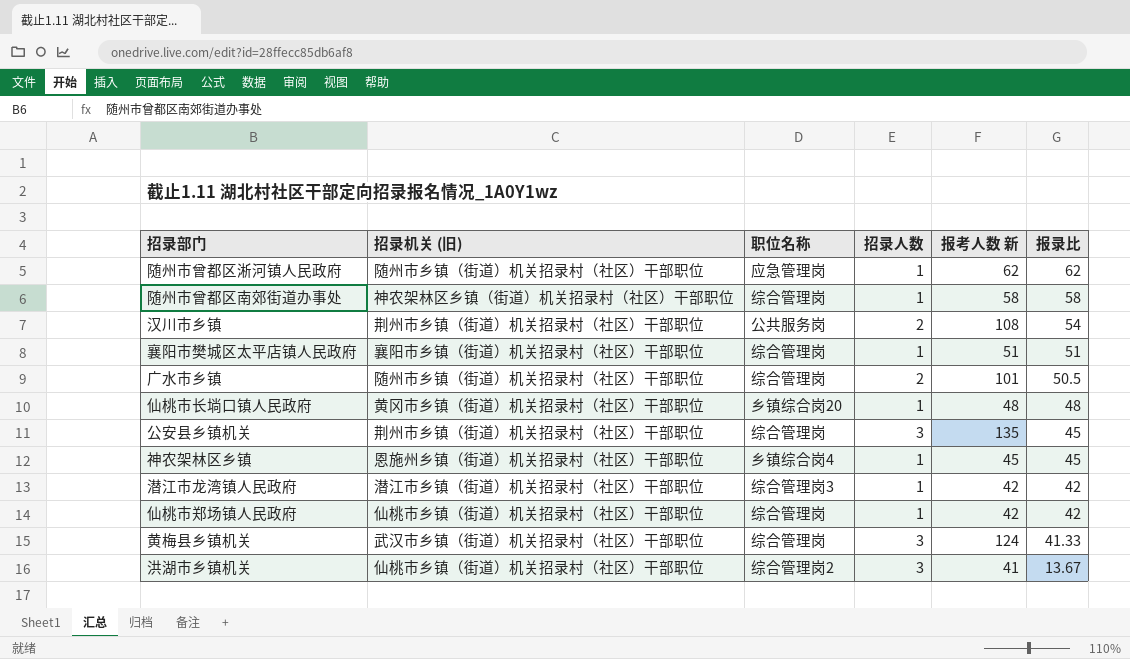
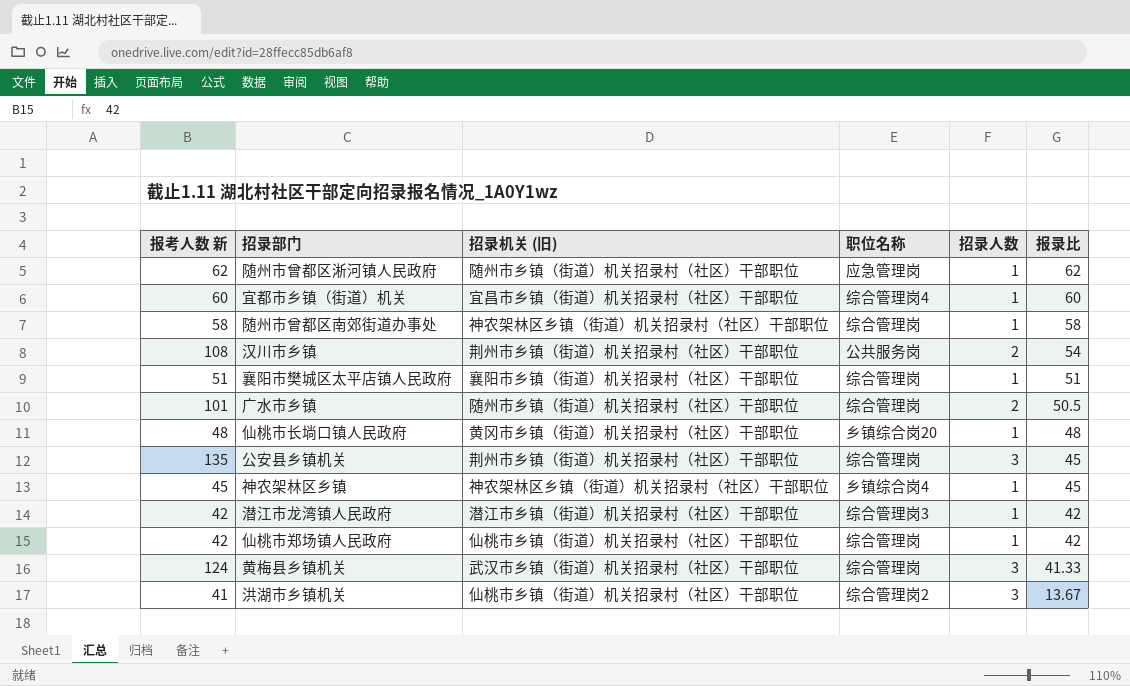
column 报考人数 新 | position: 5 -> 1
row 宜都市乡镇（街道）机关: none -> 60 | 宜昌市乡镇（街道）机关招录村（社区）干部职位 | 综合管理岗4 | 1 | 60
神农架林区乡镇 | 招录机关 (旧): 恩施州乡镇（街道）机关招录村（社区）干部职位 -> 神农架林区乡镇（街道）机关招录村（社区）干部职位

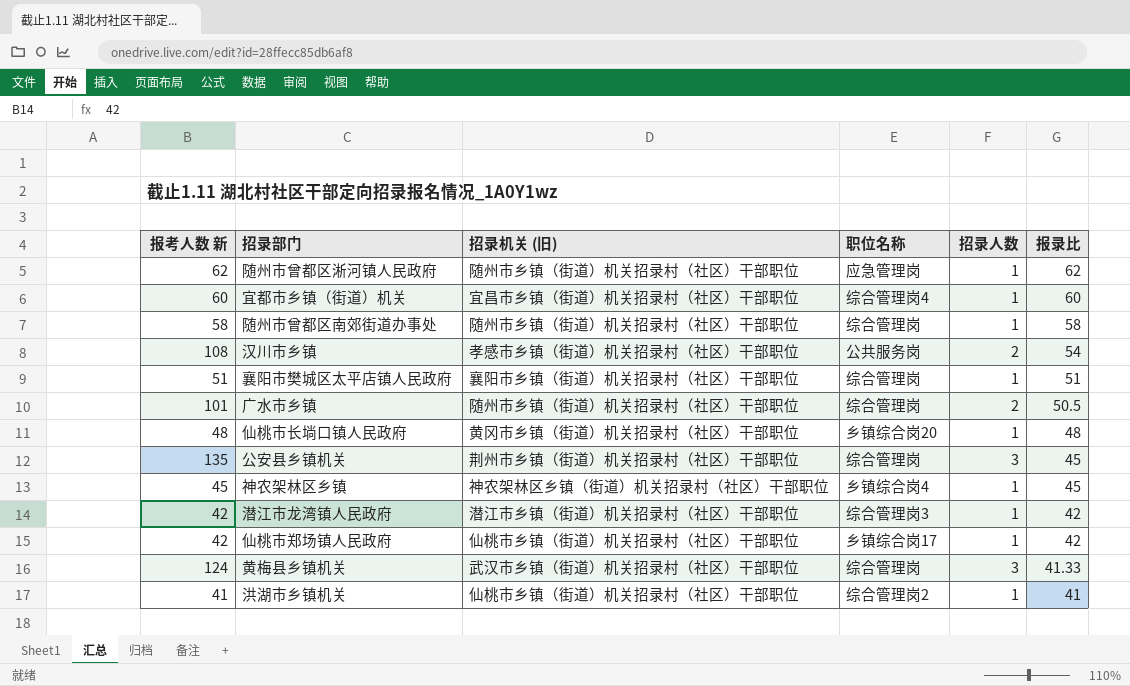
随州市曾都区南郊街道办事处 | 招录机关 (旧): 神农架林区乡镇（街道）机关招录村（社区）干部职位 -> 随州市乡镇（街道）机关招录村（社区）干部职位
汉川市乡镇 | 招录机关 (旧): 荆州市乡镇（街道）机关招录村（社区）干部职位 -> 孝感市乡镇（街道）机关招录村（社区）干部职位
仙桃市郑场镇人民政府 | 职位名称: 综合管理岗 -> 乡镇综合岗17
洪湖市乡镇机关 | 招录人数: 3 -> 1
洪湖市乡镇机关 | 报录比: 13.67 -> 41

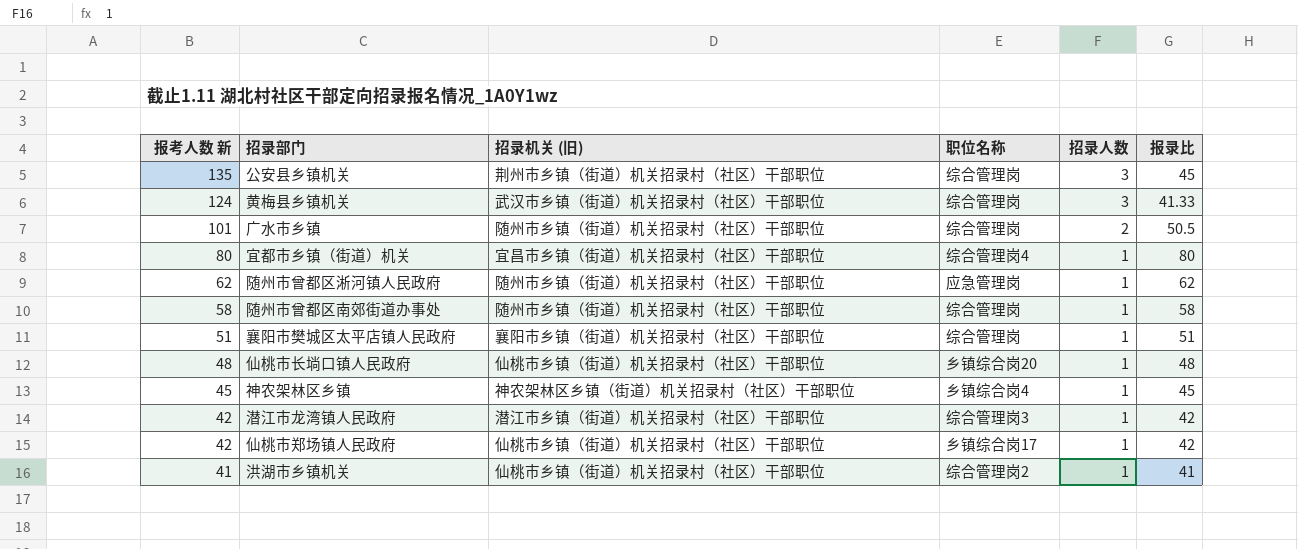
row order: 报录比 descending -> 报考人数 新 descending
row 汉川市乡镇: 108 | 孝感市乡镇（街道）机关招录村（社区）干部职位 | 公共服务岗 | 2 | 54 -> none
宜都市乡镇（街道）机关 | 报考人数 新: 60 -> 80
宜都市乡镇（街道）机关 | 报录比: 60 -> 80
仙桃市长埫口镇人民政府 | 招录机关 (旧): 黄冈市乡镇（街道）机关招录村（社区）干部职位 -> 仙桃市乡镇（街道）机关招录村（社区）干部职位

